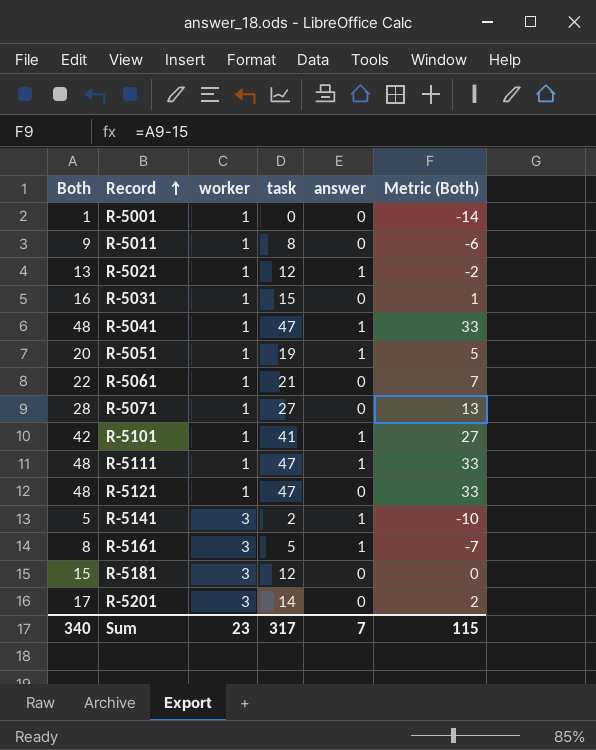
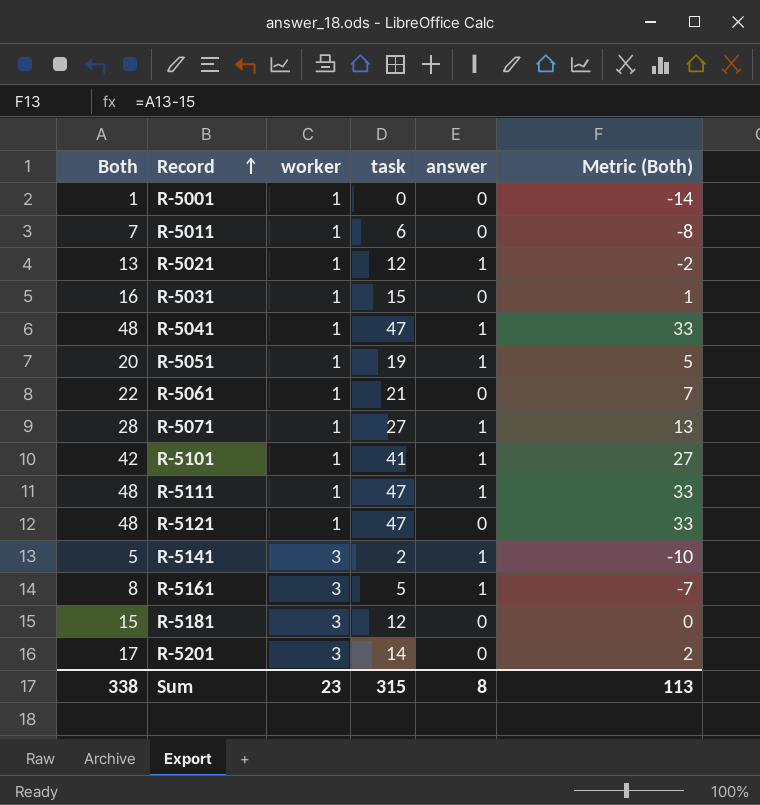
R-5011 | Both: 9 -> 7
R-5011 | task: 8 -> 6
R-5011 | Metric (Both): -6 -> -8
R-5071 | answer: 0 -> 1
Sum | Both: 340 -> 338
Sum | task: 317 -> 315
Sum | answer: 7 -> 8
Sum | Metric (Both): 115 -> 113

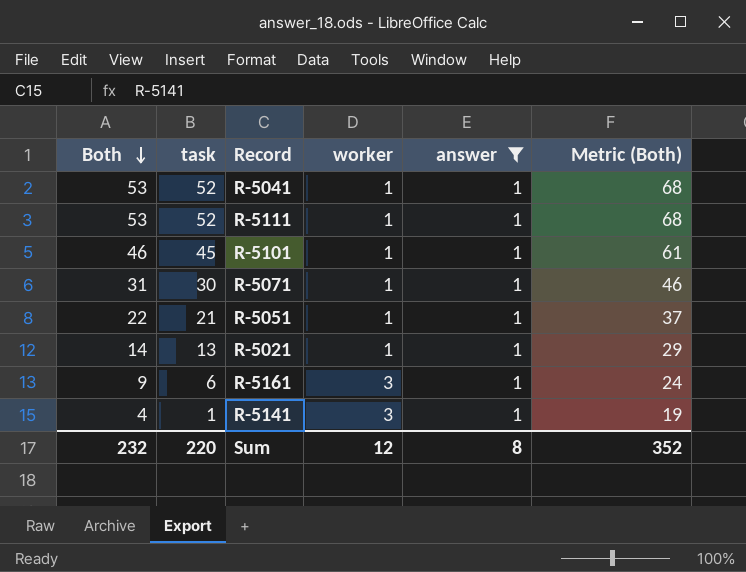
filter: none -> answer = 1
row order: Record ascending -> Both descending
column task | position: 4 -> 2
column Metric (Both) | formula: [Both] - 15 -> [Both] + 15
R-5041 | Both: 48 -> 53
R-5041 | task: 47 -> 52
R-5111 | Both: 48 -> 53
R-5111 | task: 47 -> 52
R-5101 | Both: 42 -> 46
R-5101 | task: 41 -> 45
R-5071 | Both: 28 -> 31
R-5071 | task: 27 -> 30
R-5051 | Both: 20 -> 22
R-5051 | task: 19 -> 21
R-5021 | Both: 13 -> 14
R-5021 | task: 12 -> 13
R-5161 | Both: 8 -> 9
R-5161 | task: 5 -> 6
R-5141 | Both: 5 -> 4
R-5141 | task: 2 -> 1
Sum | Both: 338 -> 232
Sum | task: 315 -> 220
Sum | worker: 23 -> 12
Sum | Metric (Both): 113 -> 352

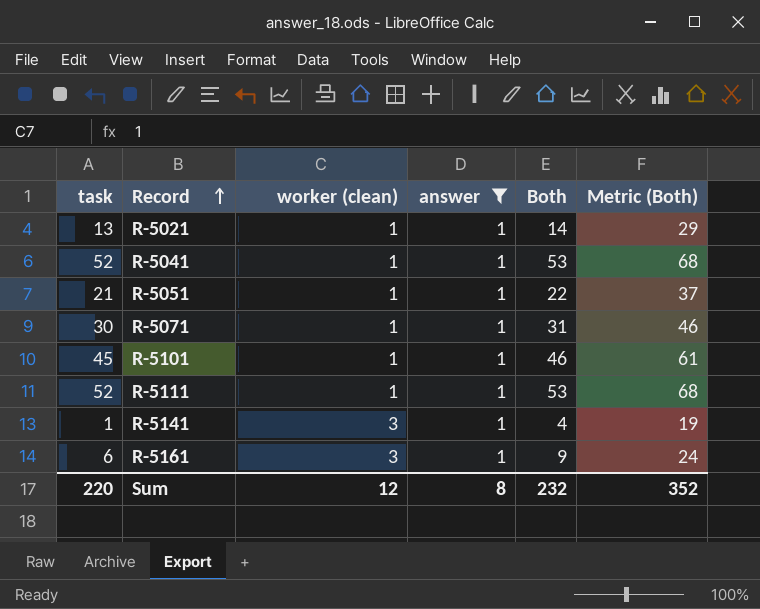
row order: Both descending -> Record ascending
column name: worker -> worker (clean)
column Both | position: 1 -> 5

